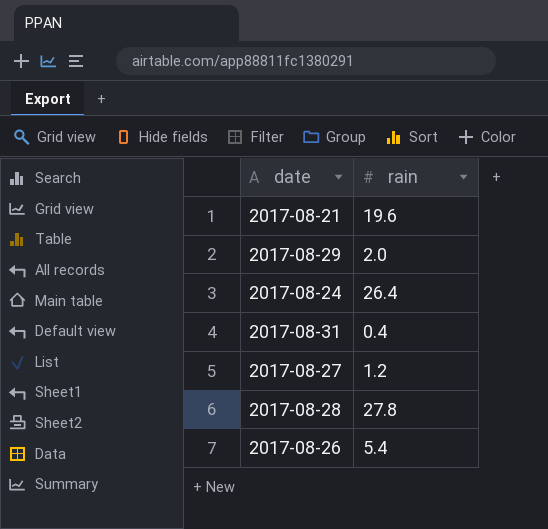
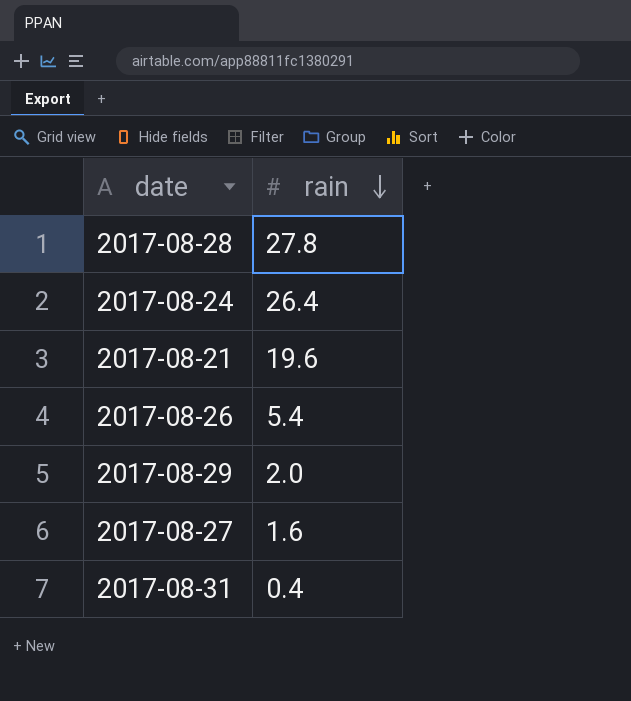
row order: none -> rain descending
2017-08-27 | rain: 1.2 -> 1.6

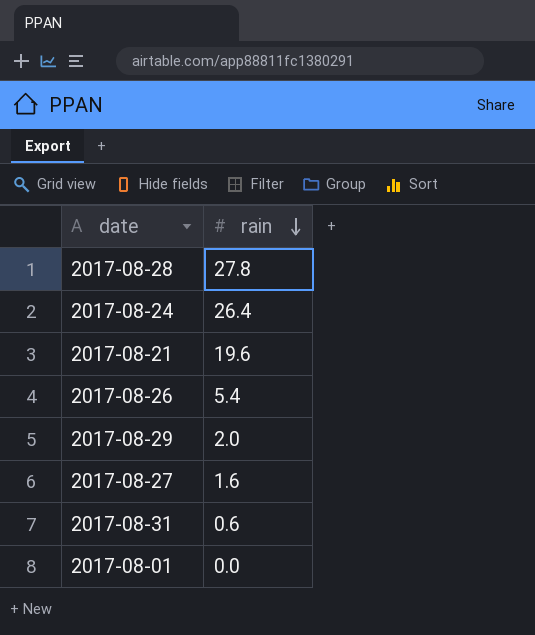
2017-08-31 | rain: 0.4 -> 0.6
row 2017-08-01: none -> 0.0

